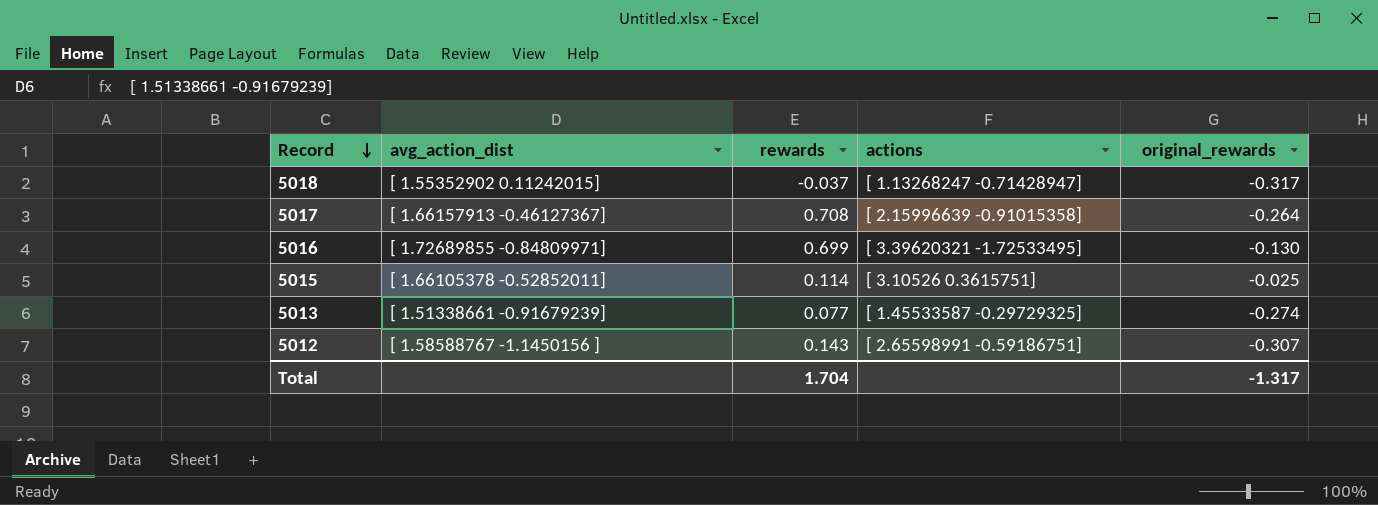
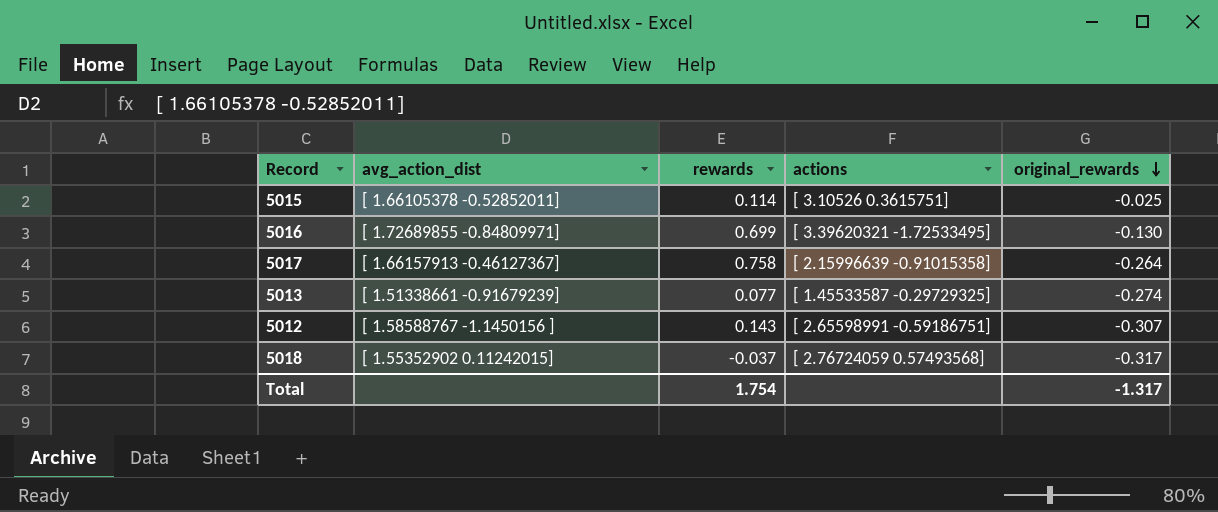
row order: Record descending -> original_rewards descending
5017 | rewards: 0.708 -> 0.758
5018 | actions: [ 1.13268247 -0.71428947] -> [ 2.76724059 0.57493568]
Total | rewards: 1.704 -> 1.754

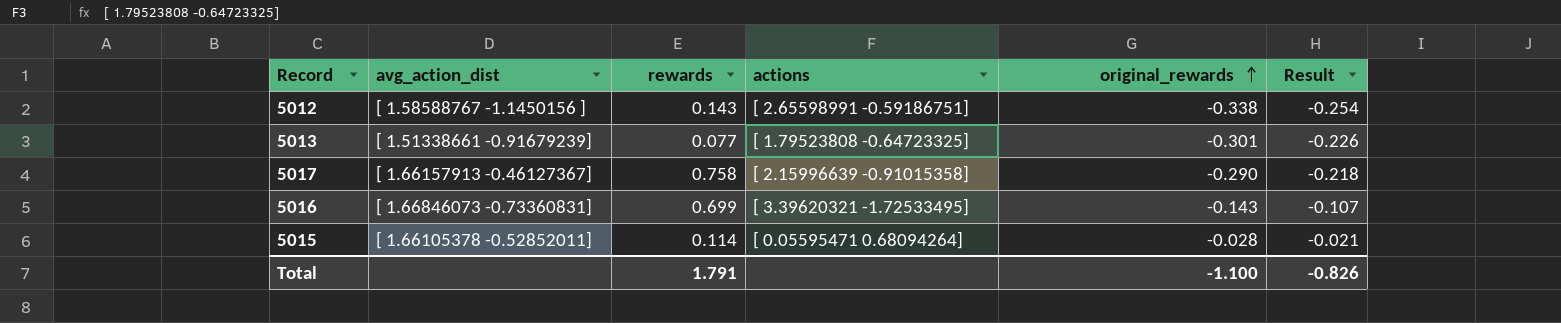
row order: original_rewards descending -> original_rewards ascending
column Result | formula: none -> [original_rewards] * 0.75
row 5018: [ 1.55352902 0.11242015] | -0.037 | [ 2.76724059 0.57493568] | -0.317 -> none
5012 | original_rewards: -0.307 -> -0.338
5013 | actions: [ 1.45533587 -0.29729325] -> [ 1.79523808 -0.64723325]
5013 | original_rewards: -0.274 -> -0.301
5017 | original_rewards: -0.264 -> -0.290
5016 | avg_action_dist: [ 1.72689855 -0.84809971] -> [ 1.66846073 -0.73360831]
5016 | original_rewards: -0.130 -> -0.143
5015 | actions: [ 3.10526 0.3615751] -> [ 0.05595471 0.68094264]
5015 | original_rewards: -0.025 -> -0.028
Total | rewards: 1.754 -> 1.791
Total | original_rewards: -1.317 -> -1.100

